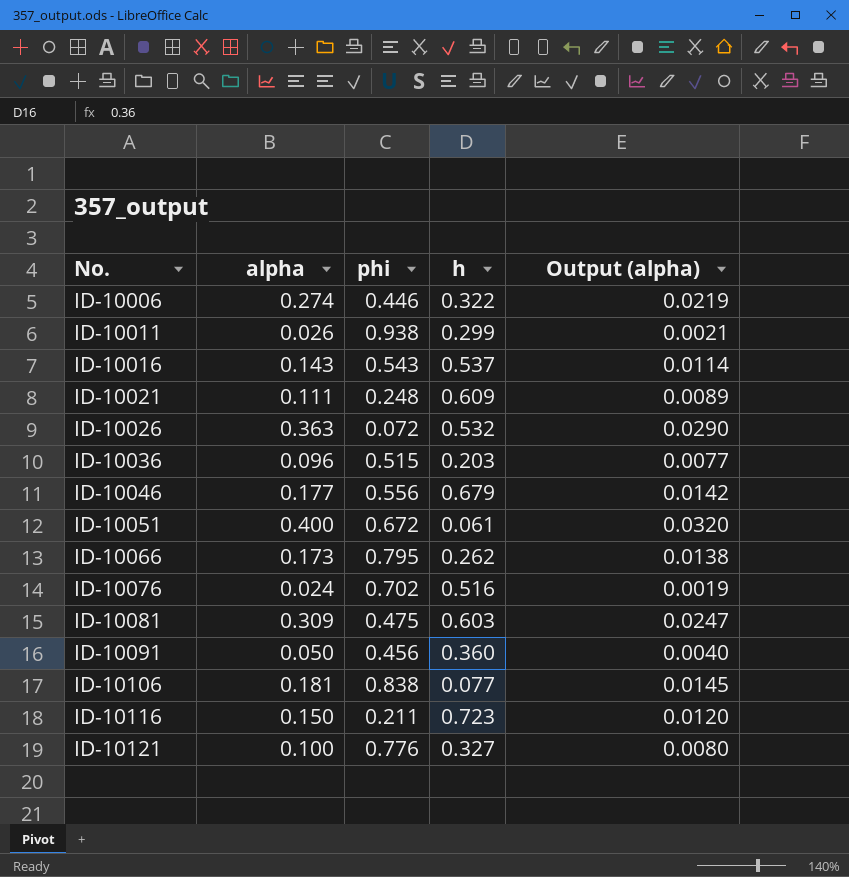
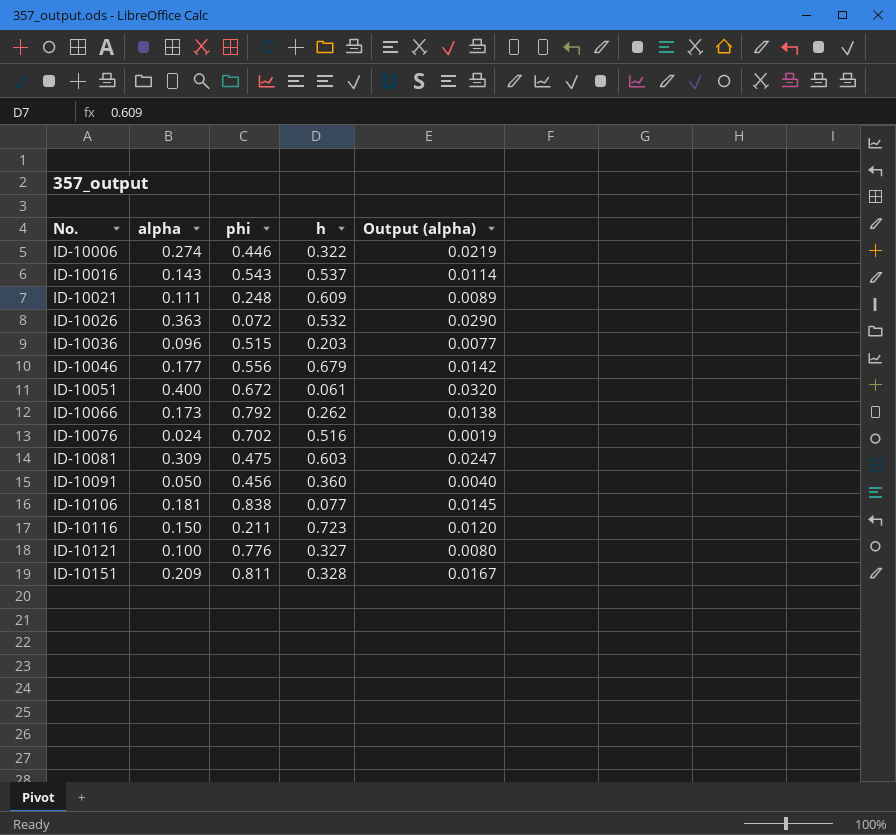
row ID-10011: 0.026 | 0.938 | 0.299 | 0.0021 -> none
ID-10066 | phi: 0.795 -> 0.792
row ID-10151: none -> 0.209 | 0.811 | 0.328 | 0.0167

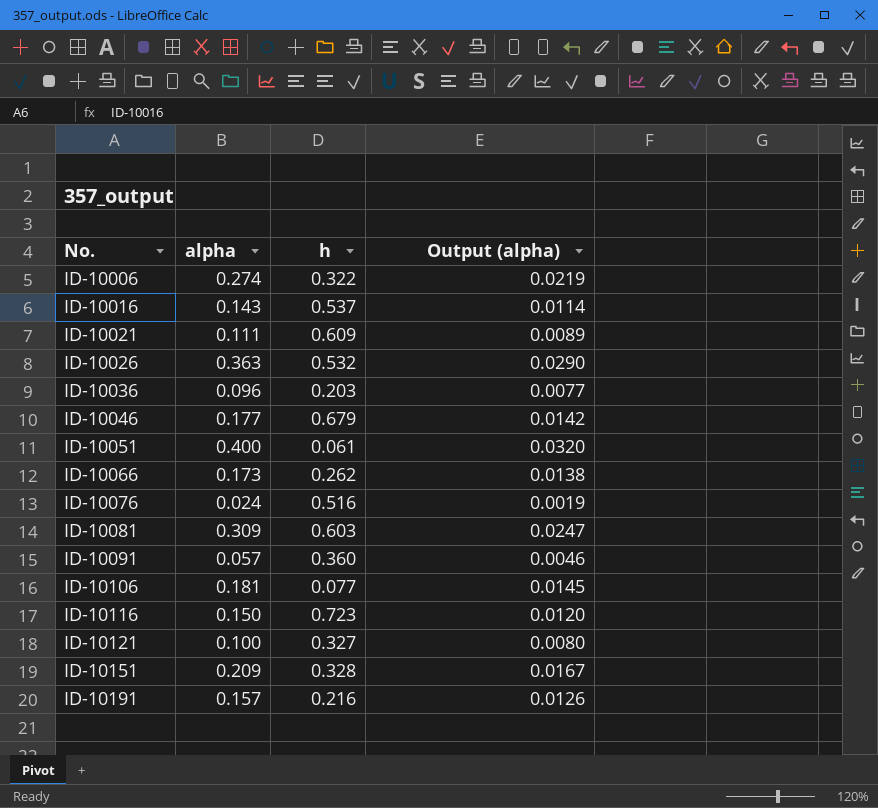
column phi | position: 3 -> none
ID-10091 | alpha: 0.050 -> 0.057
ID-10091 | Output (alpha): 0.0040 -> 0.0046
row ID-10191: none -> 0.157 | 0.216 | 0.0126

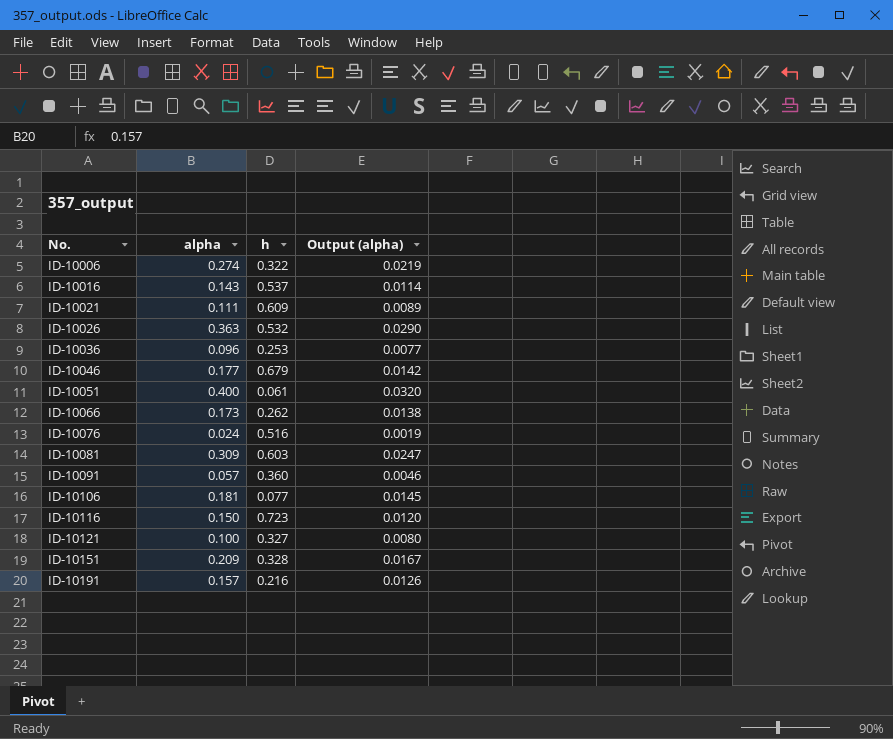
ID-10036 | h: 0.203 -> 0.253

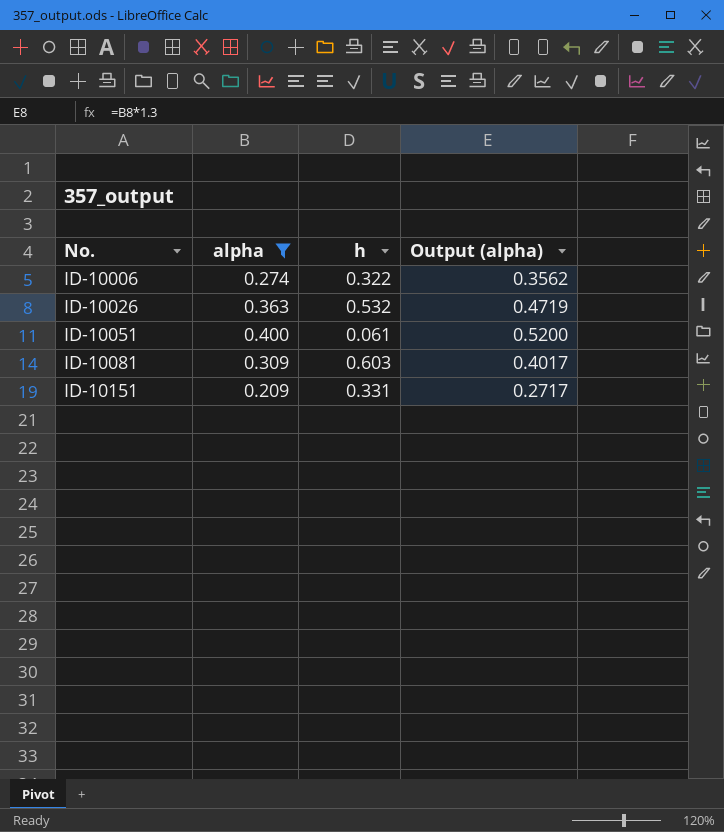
filter: none -> alpha >= 0.209
column Output (alpha) | formula: [alpha] * 0.08 -> [alpha] * 1.3
ID-10151 | h: 0.328 -> 0.331

